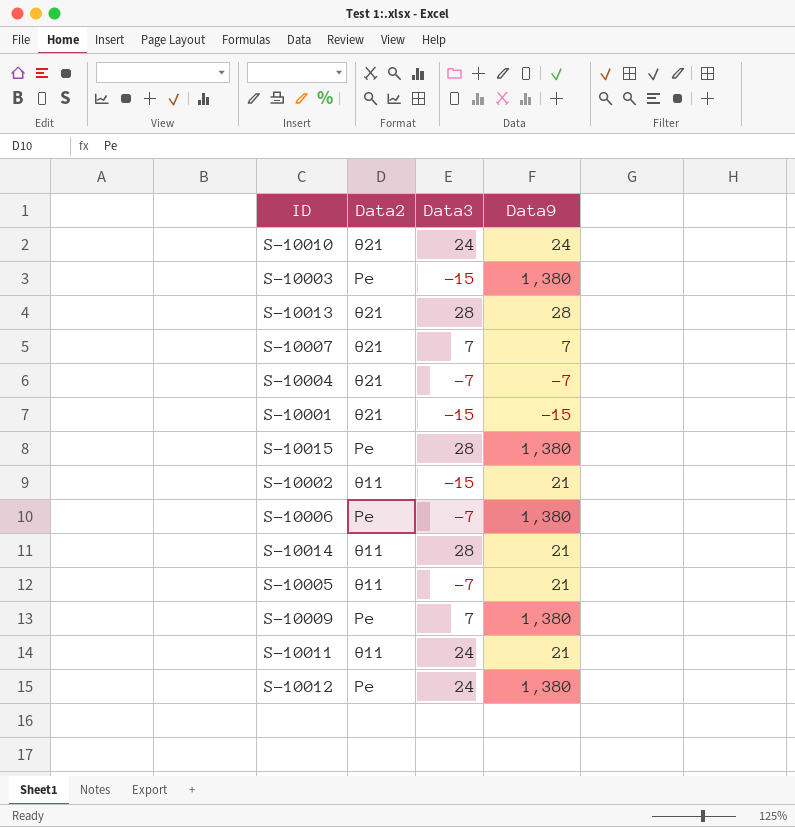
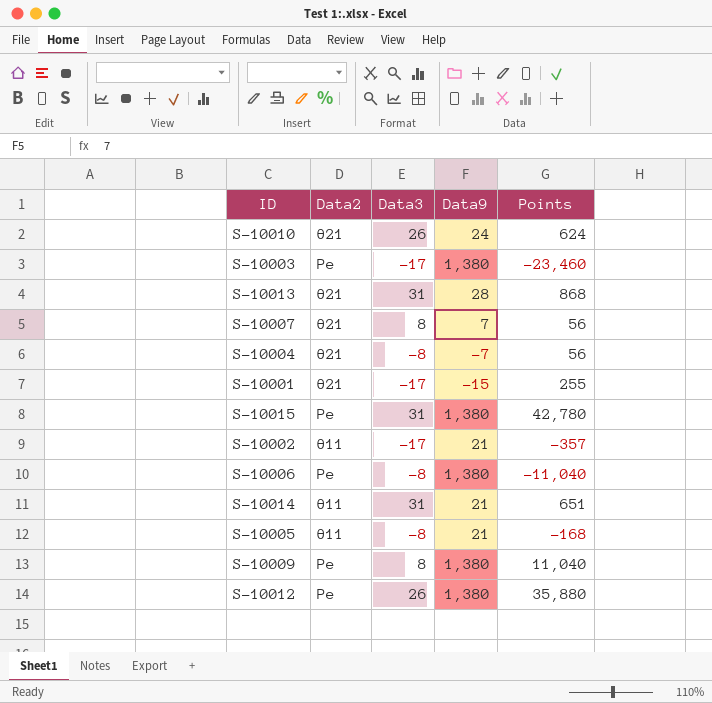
column Points | formula: none -> [Data3] * [Data9]
row S-10011: θ11 | 24 | 21 -> none
S-10010 | Data3: 24 -> 26
S-10003 | Data3: -15 -> -17
S-10013 | Data3: 28 -> 31
S-10007 | Data3: 7 -> 8
S-10004 | Data3: -7 -> -8
S-10001 | Data3: -15 -> -17
S-10015 | Data3: 28 -> 31
S-10002 | Data3: -15 -> -17
S-10006 | Data3: -7 -> -8
S-10014 | Data3: 28 -> 31
S-10005 | Data3: -7 -> -8
S-10009 | Data3: 7 -> 8
S-10012 | Data3: 24 -> 26

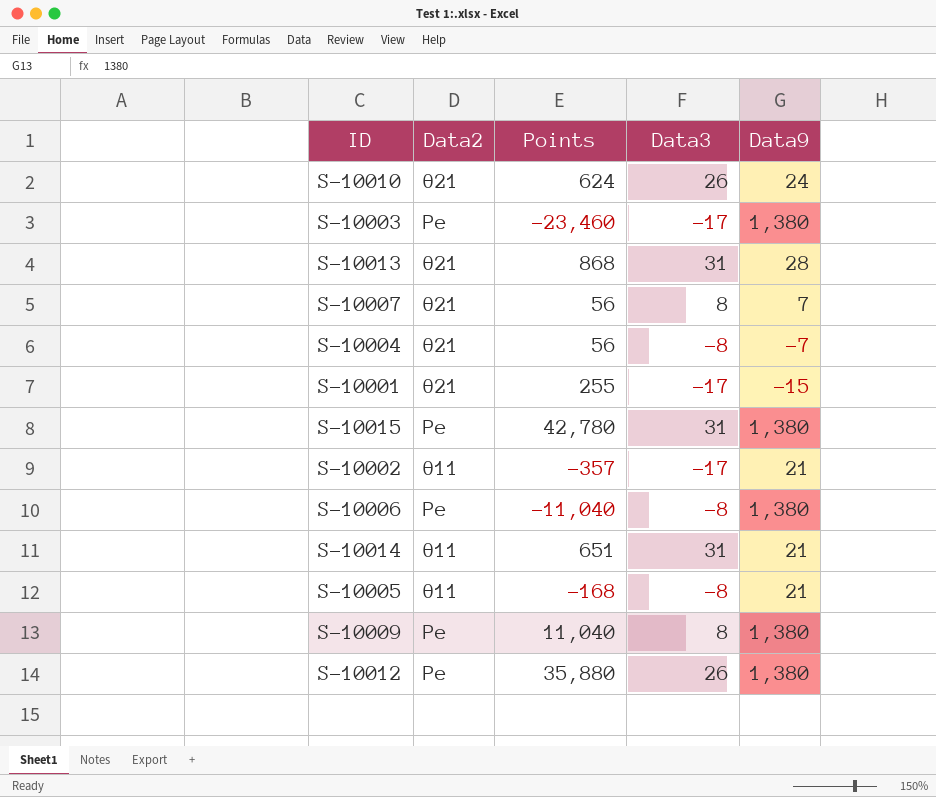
column Points | position: 5 -> 3

